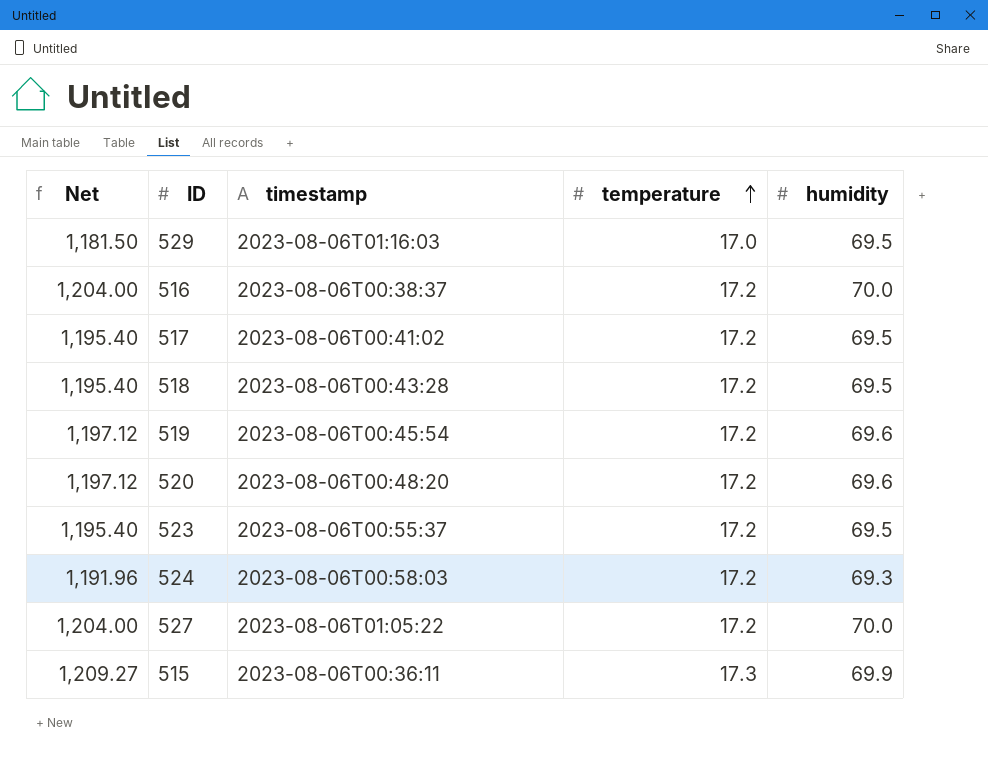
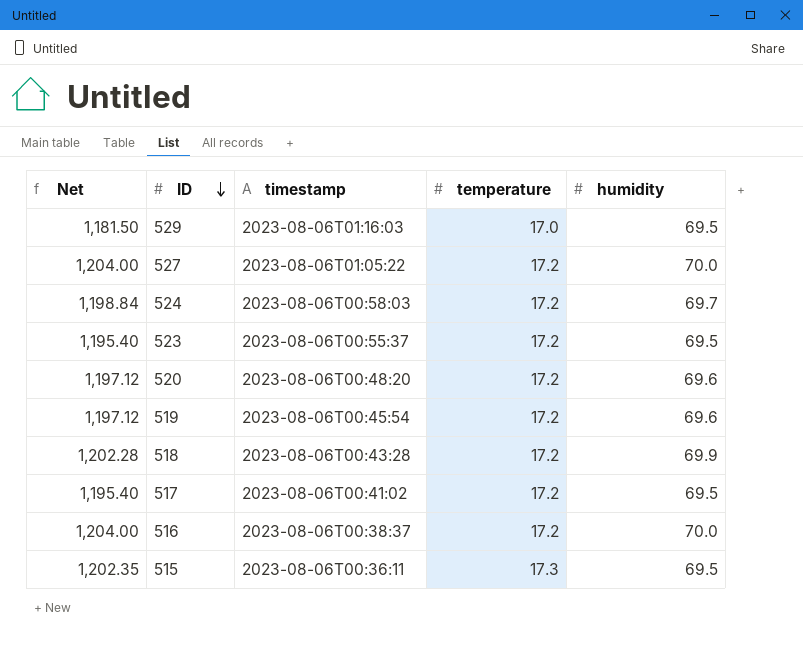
row order: temperature ascending -> ID descending
524 | Net: 1,191.96 -> 1,198.84
524 | humidity: 69.3 -> 69.7
518 | Net: 1,195.40 -> 1,202.28
518 | humidity: 69.5 -> 69.9
515 | Net: 1,209.27 -> 1,202.35
515 | humidity: 69.9 -> 69.5

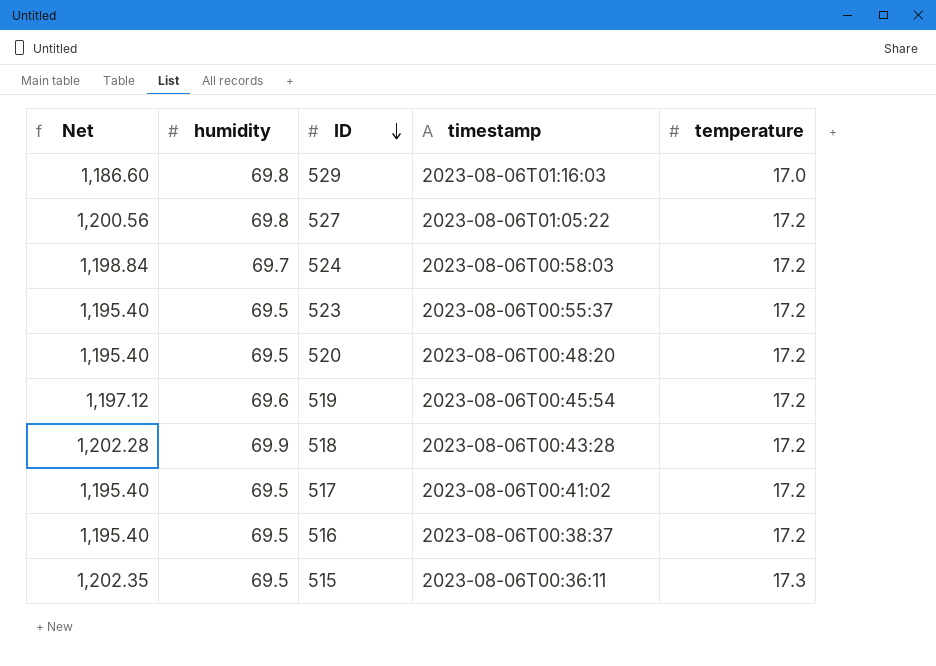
column humidity | position: 5 -> 2
529 | Net: 1,181.50 -> 1,186.60
529 | humidity: 69.5 -> 69.8
527 | Net: 1,204.00 -> 1,200.56
527 | humidity: 70.0 -> 69.8
520 | Net: 1,197.12 -> 1,195.40
520 | humidity: 69.6 -> 69.5
516 | Net: 1,204.00 -> 1,195.40
516 | humidity: 70.0 -> 69.5

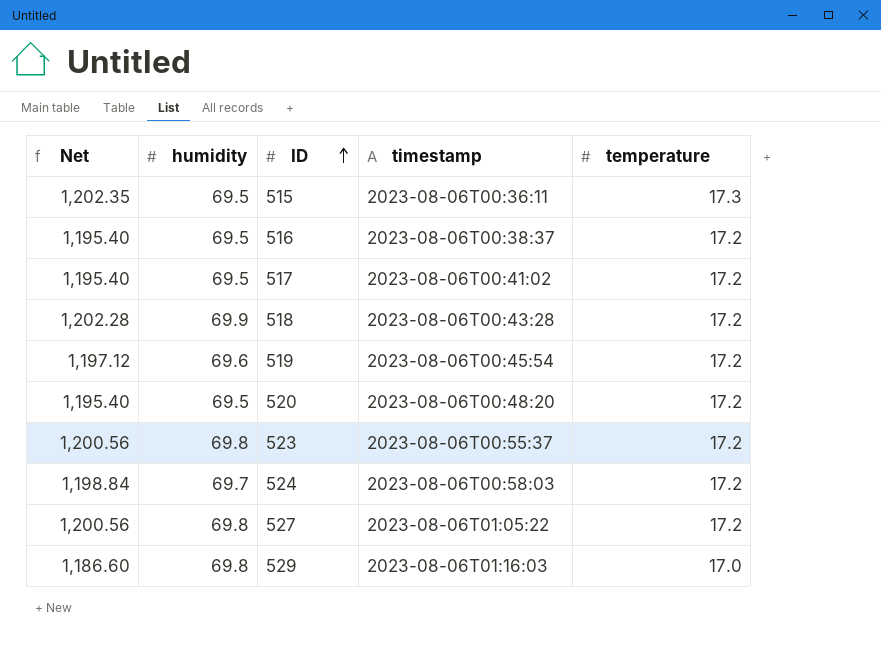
row order: ID descending -> ID ascending
523 | Net: 1,195.40 -> 1,200.56
523 | humidity: 69.5 -> 69.8

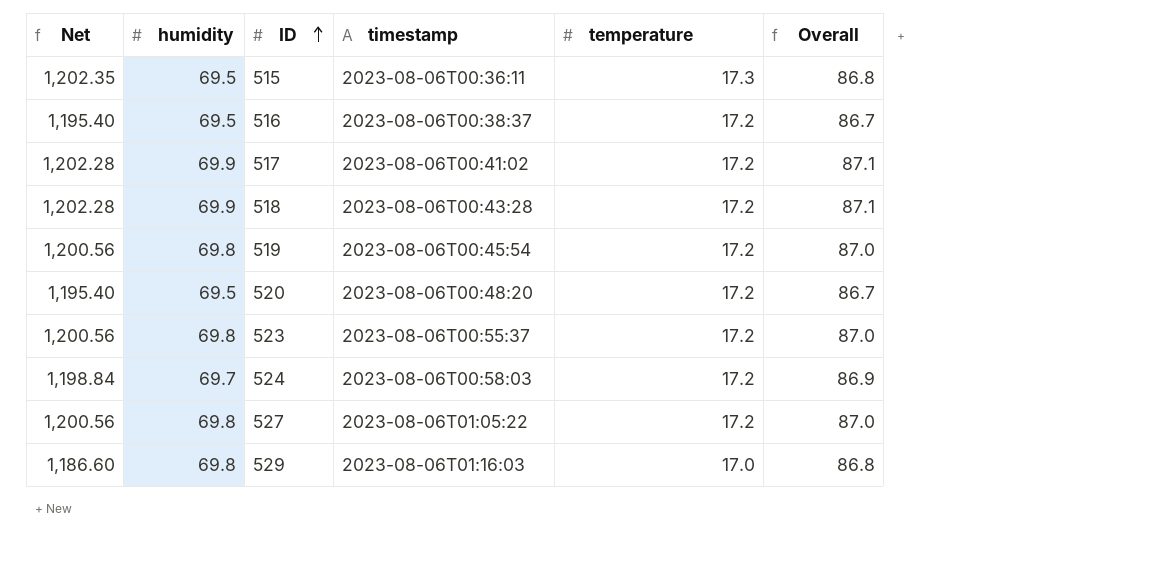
column Overall | formula: none -> [humidity] + [temperature]
517 | Net: 1,195.40 -> 1,202.28
517 | humidity: 69.5 -> 69.9
519 | Net: 1,197.12 -> 1,200.56
519 | humidity: 69.6 -> 69.8

